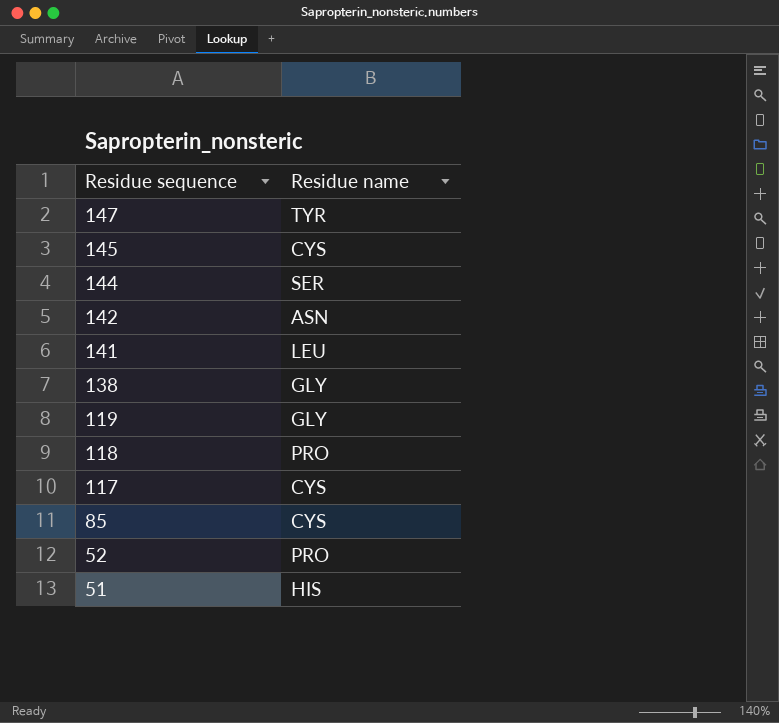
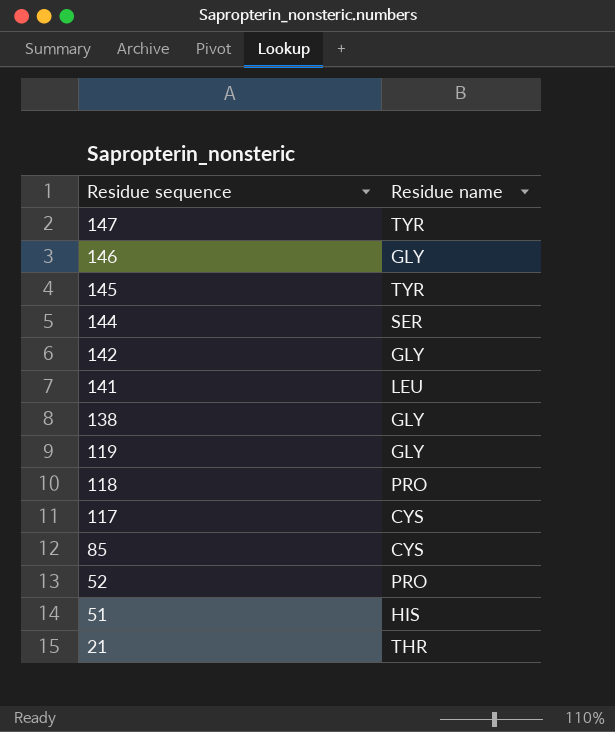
row 146: none -> GLY
145 | Residue name: CYS -> TYR
142 | Residue name: ASN -> GLY
row 21: none -> THR

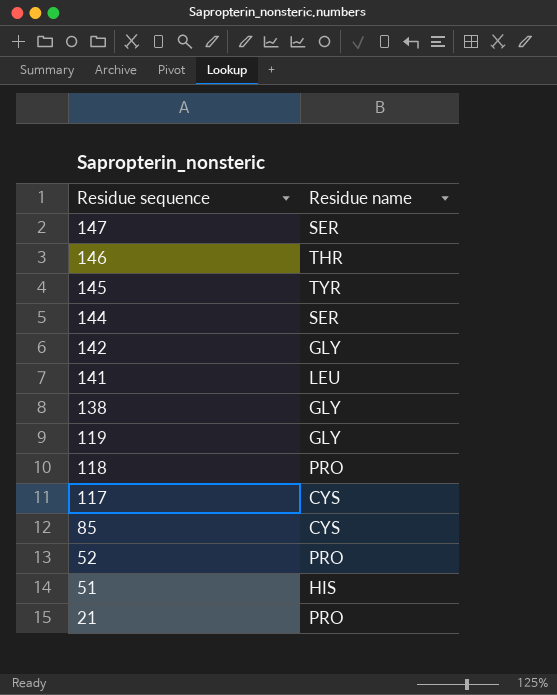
147 | Residue name: TYR -> SER
146 | Residue name: GLY -> THR
21 | Residue name: THR -> PRO

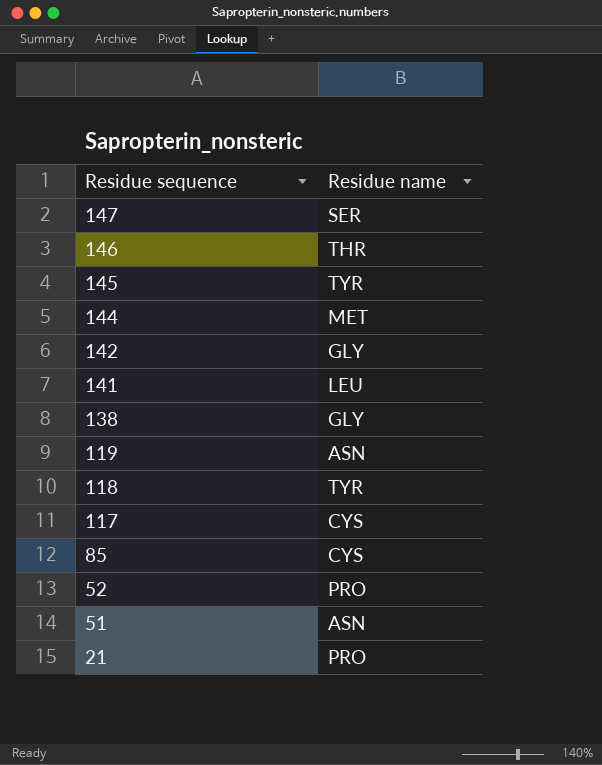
144 | Residue name: SER -> MET
119 | Residue name: GLY -> ASN
118 | Residue name: PRO -> TYR
51 | Residue name: HIS -> ASN

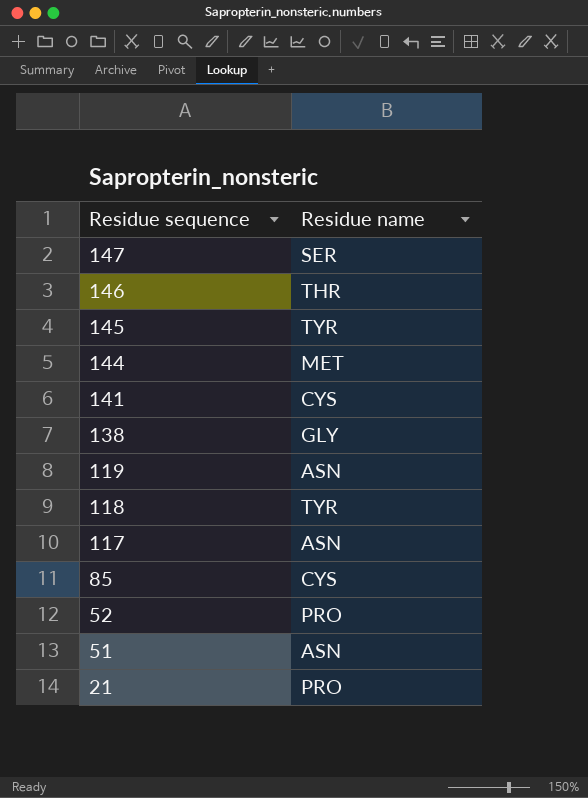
row 142: GLY -> none
141 | Residue name: LEU -> CYS
117 | Residue name: CYS -> ASN

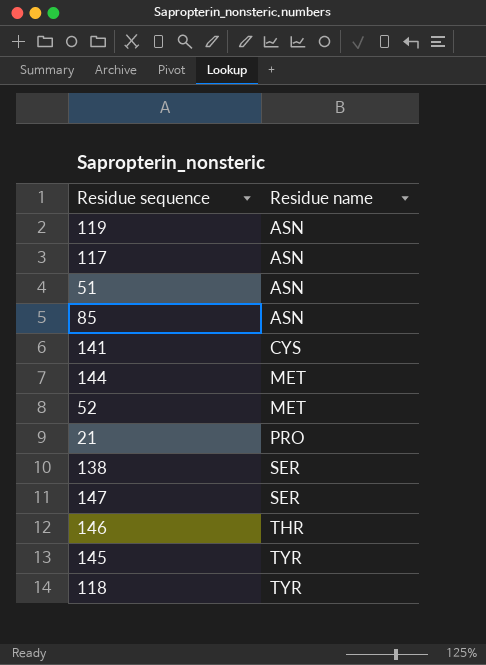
row order: Residue sequence descending -> Residue name ascending
85 | Residue name: CYS -> ASN
52 | Residue name: PRO -> MET
138 | Residue name: GLY -> SER

